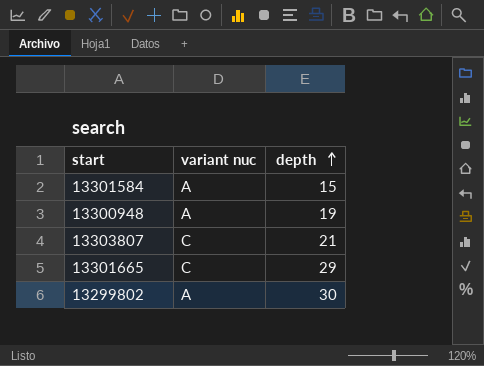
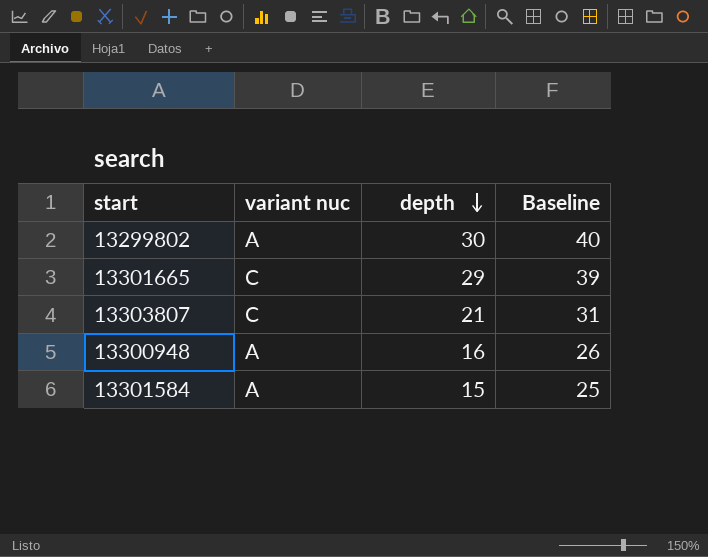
row order: depth ascending -> depth descending
column Baseline | formula: none -> [depth] + 10
13300948 | depth: 19 -> 16

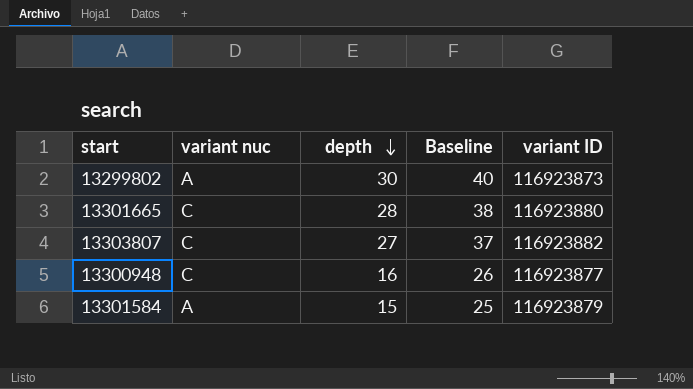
column variant ID | position: none -> 5
13301665 | depth: 29 -> 28
13301665 | Baseline: 39 -> 38
13303807 | depth: 21 -> 27
13303807 | Baseline: 31 -> 37
13300948 | variant nuc: A -> C

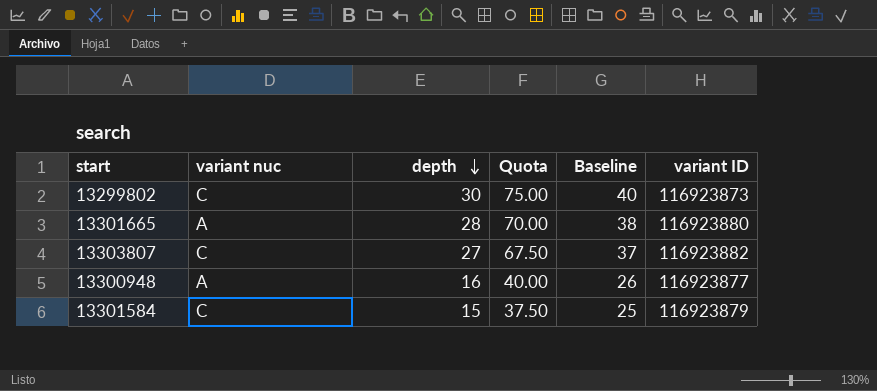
column Quota | formula: none -> [depth] * 2.5
13299802 | variant nuc: A -> C
13301665 | variant nuc: C -> A
13300948 | variant nuc: C -> A
13301584 | variant nuc: A -> C

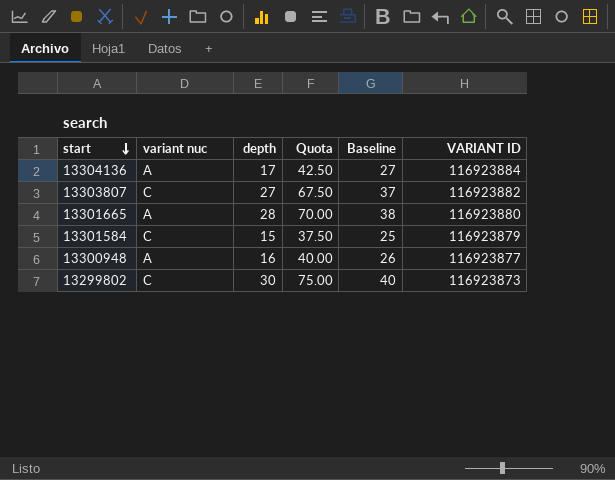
row order: depth descending -> start descending
column name: variant ID -> VARIANT ID
row 13304136: none -> A | 17 | 42.50 | 27 | 116923884

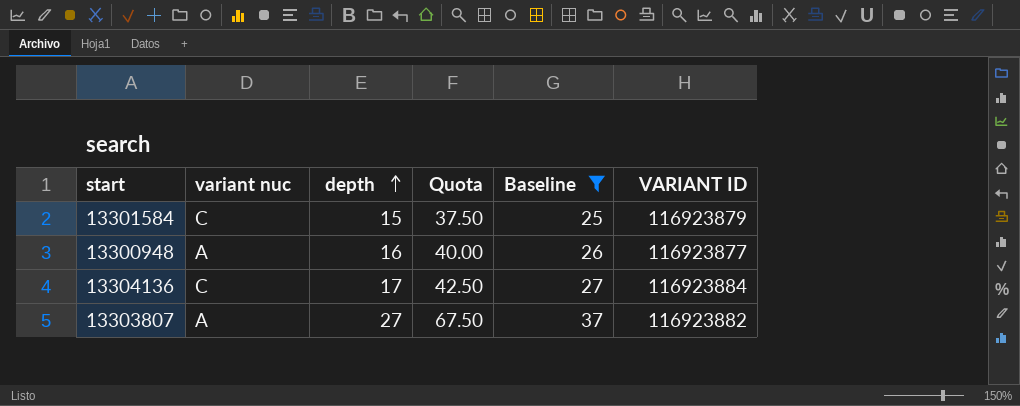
filter: none -> Baseline <= 37
row order: start descending -> depth ascending
13304136 | variant nuc: A -> C
13303807 | variant nuc: C -> A

